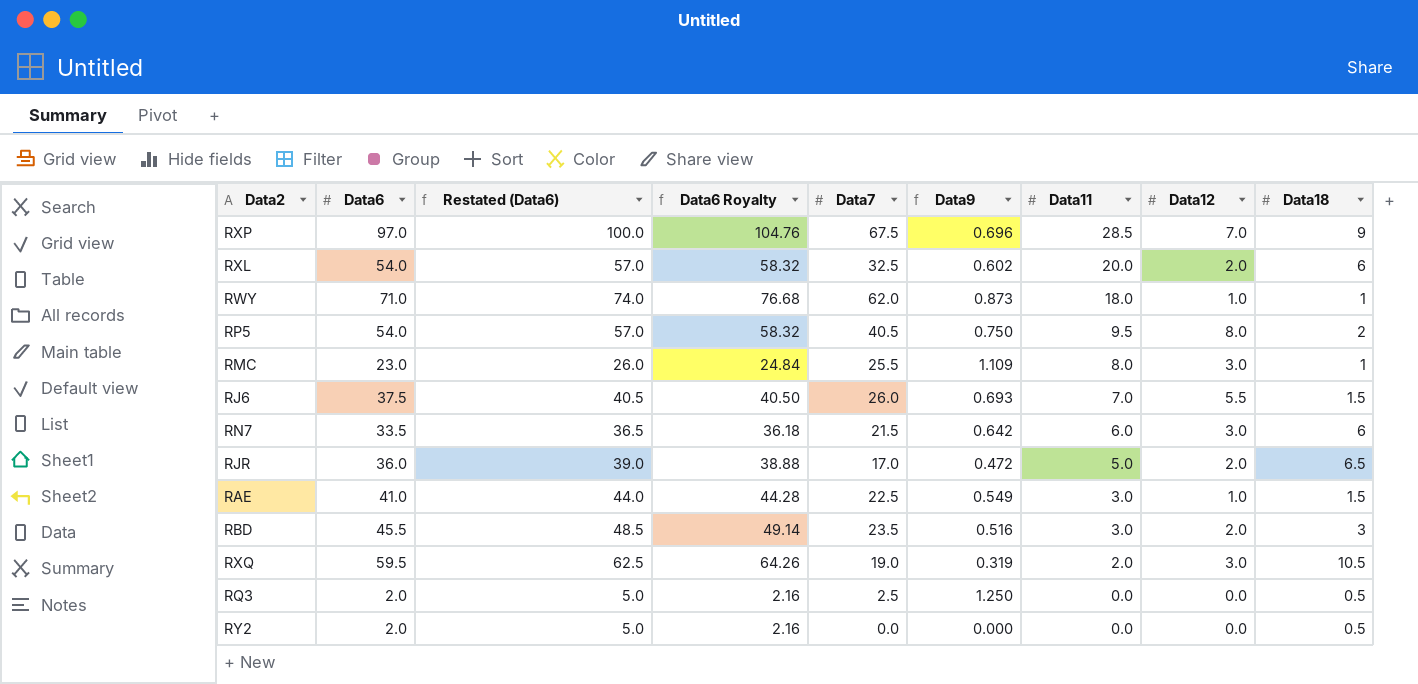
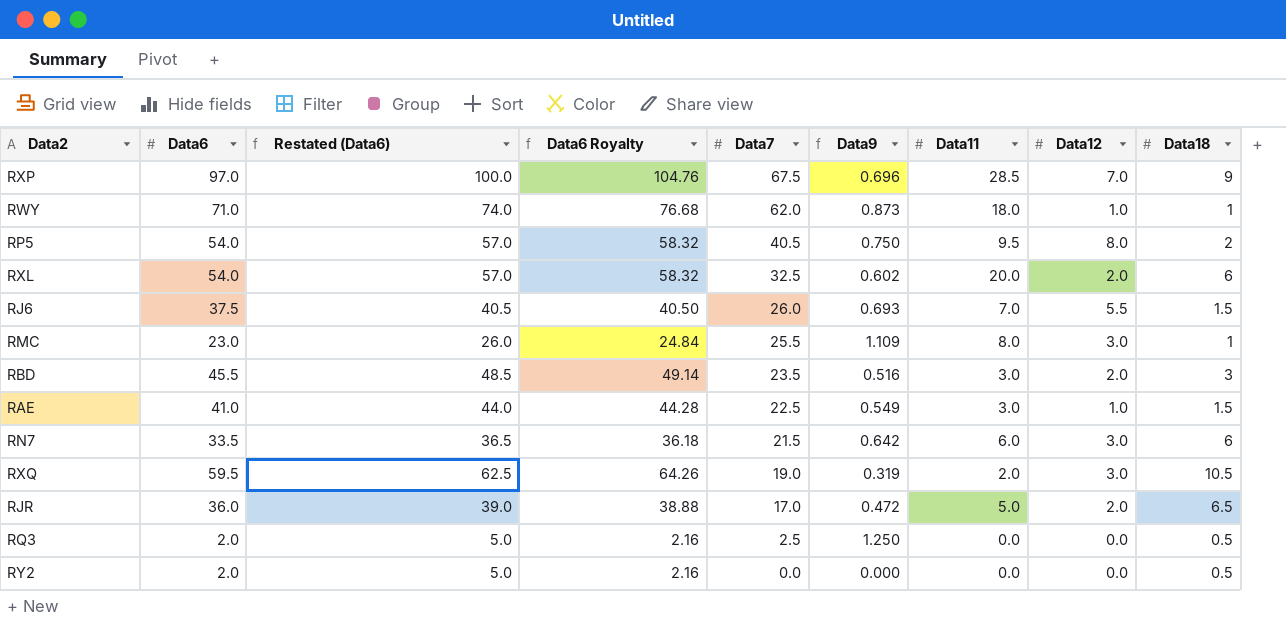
row order: Data11 descending -> Data7 descending

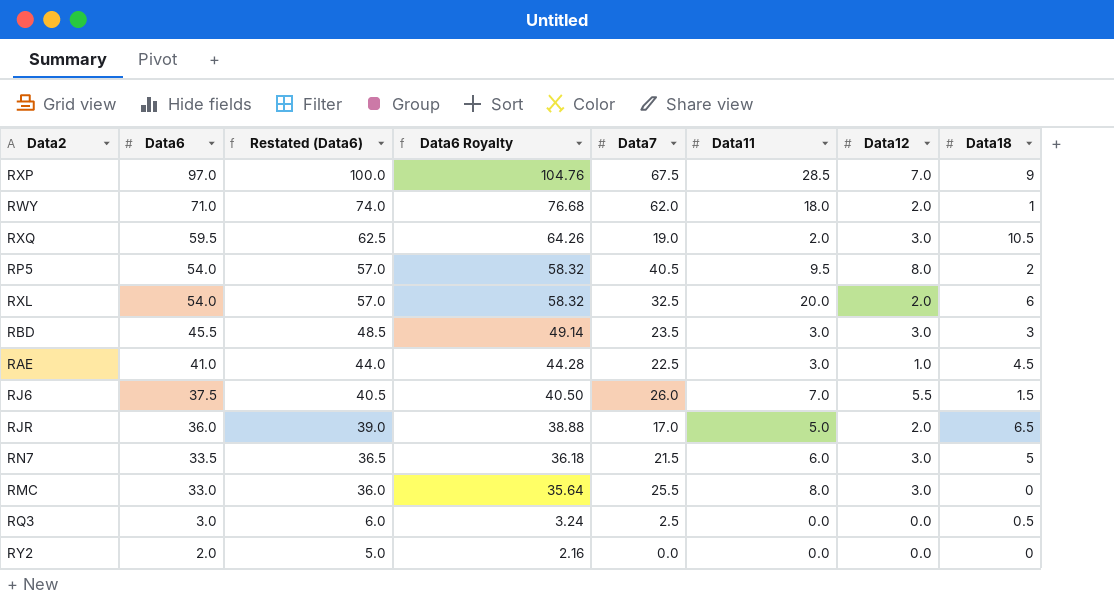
row order: Data7 descending -> Data6 descending
column Data9 | formula: [Data7] / [Data6] -> none
RWY | Data12: 1.0 -> 2.0
RBD | Data12: 2.0 -> 3.0
RAE | Data18: 1.5 -> 4.5
RN7 | Data18: 6 -> 5
RMC | Data6: 23.0 -> 33.0
RMC | Restated (Data6): 26.0 -> 36.0
RMC | Data6 Royalty: 24.84 -> 35.64
RMC | Data18: 1 -> 0
RQ3 | Data6: 2.0 -> 3.0
RQ3 | Restated (Data6): 5.0 -> 6.0
RQ3 | Data6 Royalty: 2.16 -> 3.24
RY2 | Data18: 0.5 -> 0

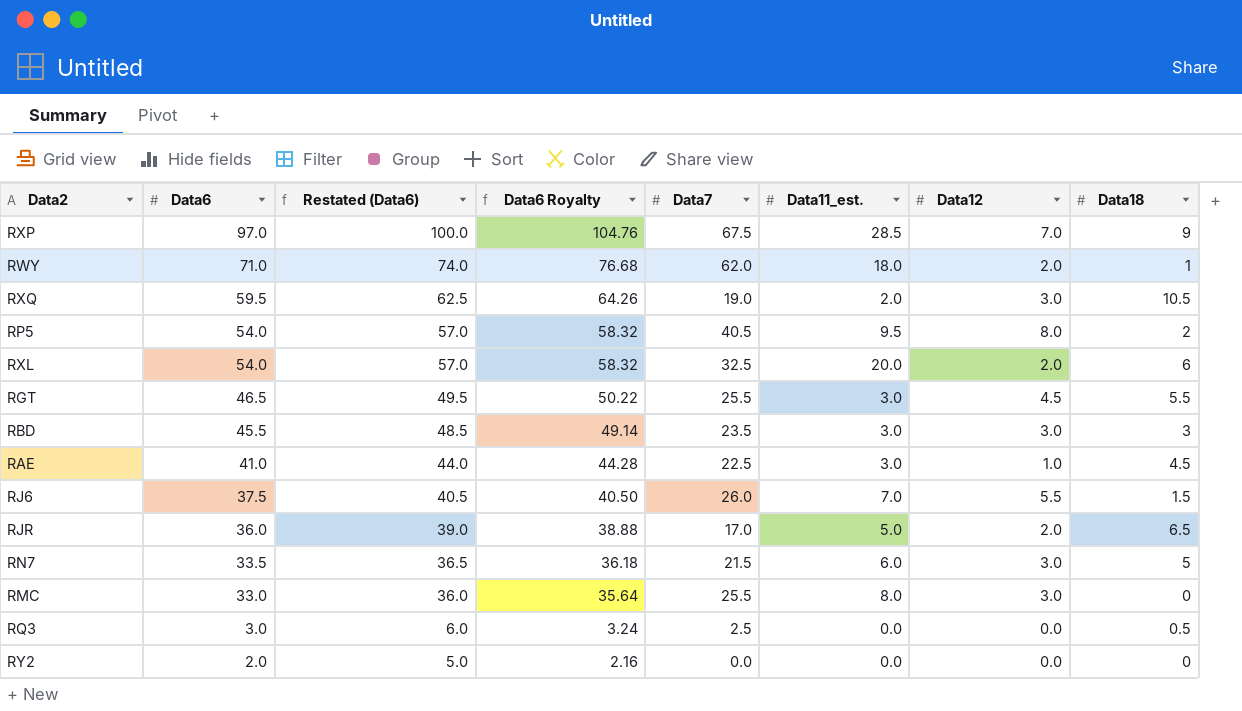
column name: Data11 -> Data11_est.
row RGT: none -> 46.5 | 49.5 | 50.22 | 25.5 | 3.0 | 4.5 | 5.5

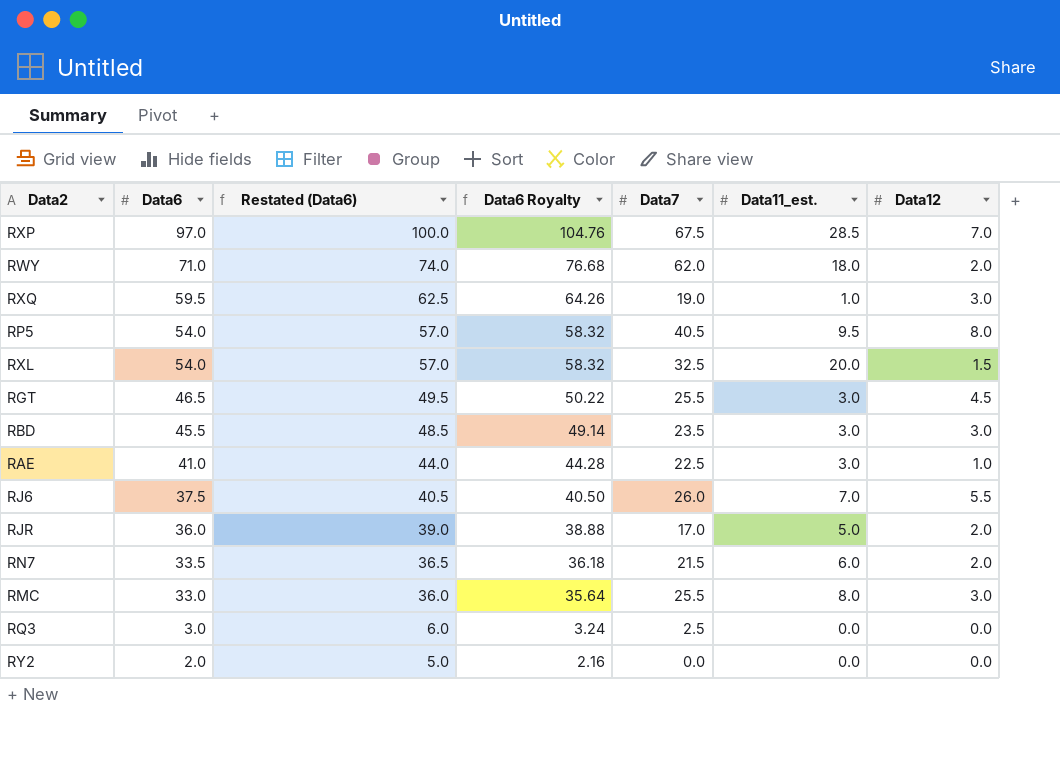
column Data18 | position: 8 -> none
RXQ | Data11_est.: 2.0 -> 1.0
RXL | Data12: 2.0 -> 1.5
RN7 | Data12: 3.0 -> 2.0

